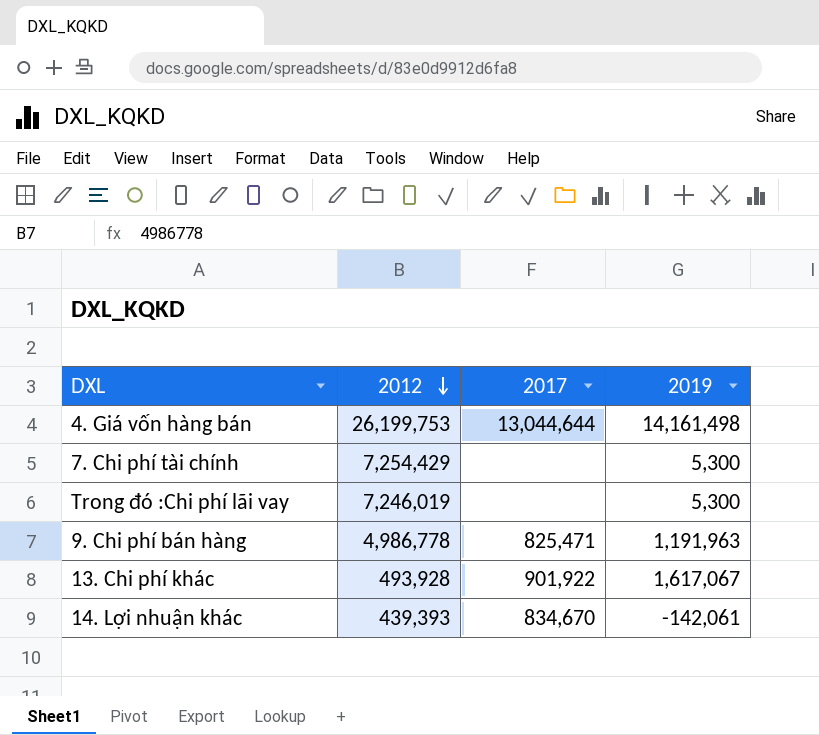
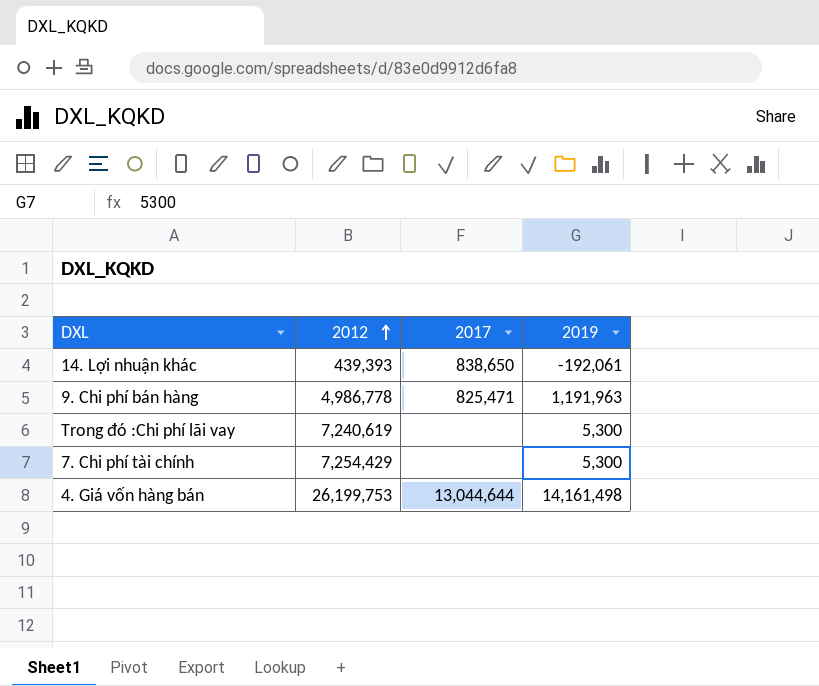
row order: 2012 descending -> 2012 ascending
row 13. Chi phí khác: 493,928 | 901,922 | 1,617,067 -> none
14. Lợi nhuận khác | 2017: 834,670 -> 838,650
14. Lợi nhuận khác | 2019: -142,061 -> -192,061
Trong đó :Chi phí lãi vay | 2012: 7,246,019 -> 7,240,619

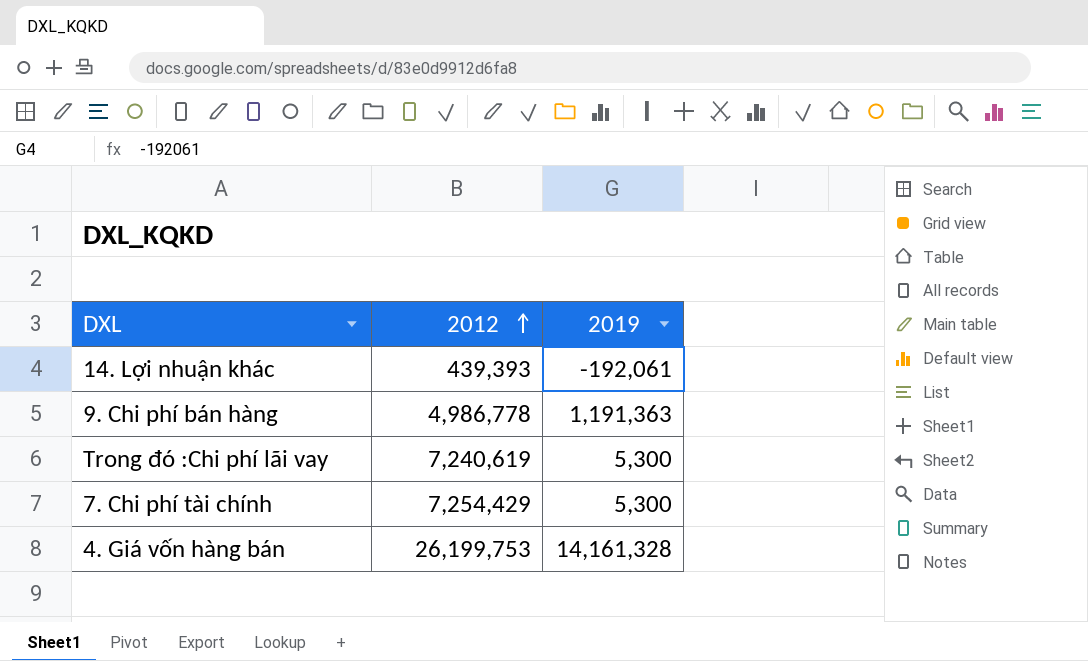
column 2017 | position: 3 -> none
9. Chi phí bán hàng | 2019: 1,191,963 -> 1,191,363
4. Giá vốn hàng bán | 2019: 14,161,498 -> 14,161,328

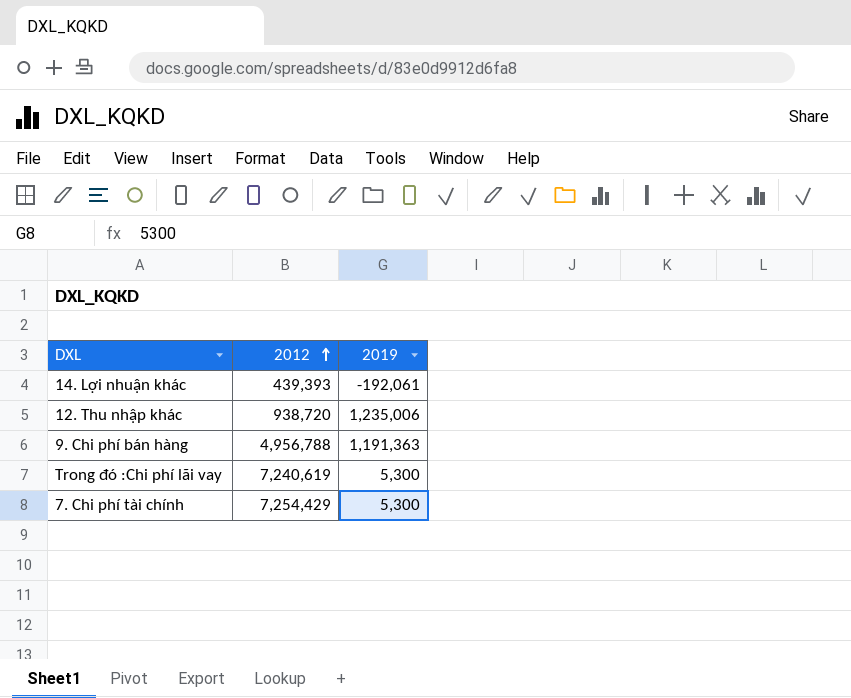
row 4. Giá vốn hàng bán: 26,199,753 | 14,161,328 -> none
row 12. Thu nhập khác: none -> 938,720 | 1,235,006
9. Chi phí bán hàng | 2012: 4,986,778 -> 4,956,788

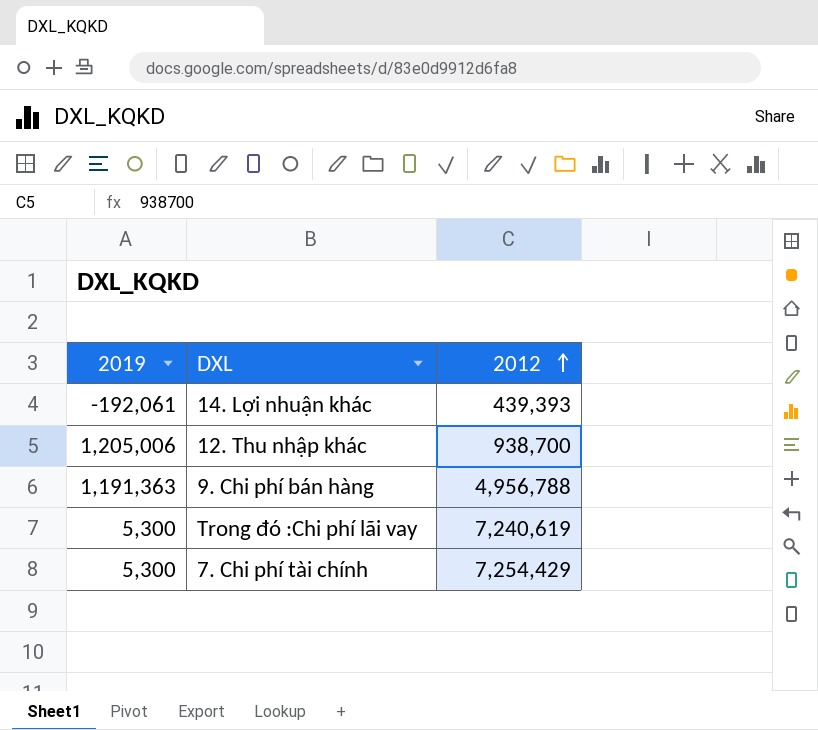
column 2019 | position: 3 -> 1
12. Thu nhập khác | 2019: 1,235,006 -> 1,205,006
12. Thu nhập khác | 2012: 938,720 -> 938,700

